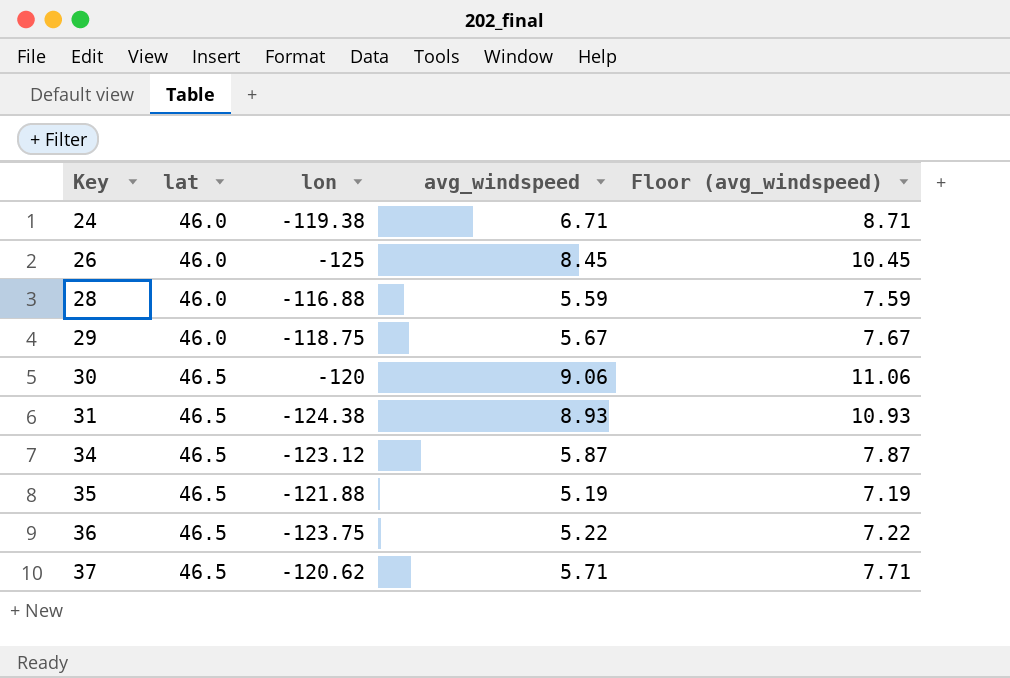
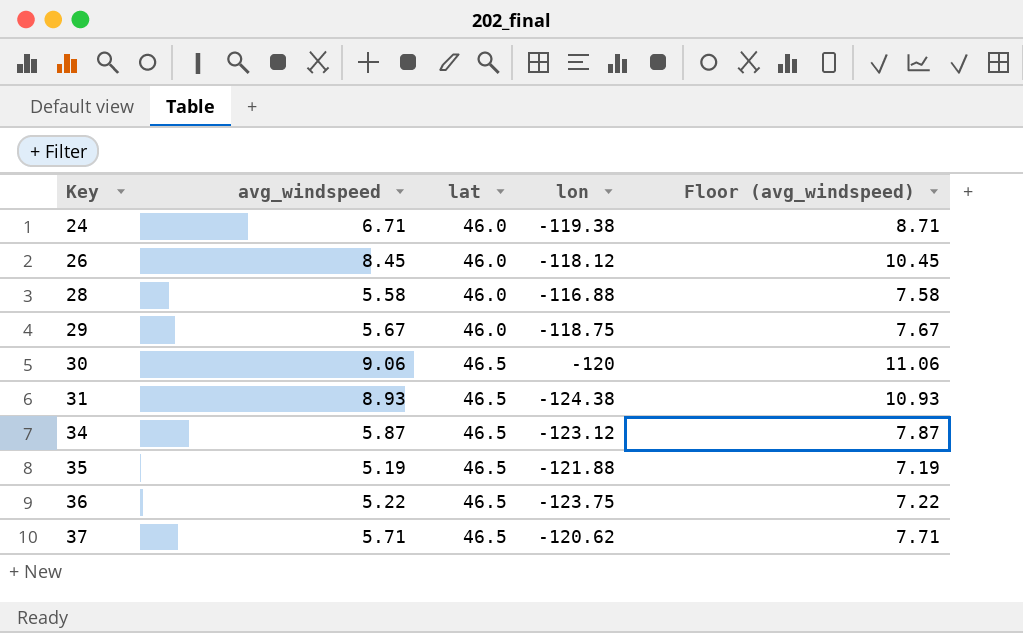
column avg_windspeed | position: 4 -> 2
26 | lon: -125 -> -118.12
28 | avg_windspeed: 5.59 -> 5.58
28 | Floor (avg_windspeed): 7.59 -> 7.58

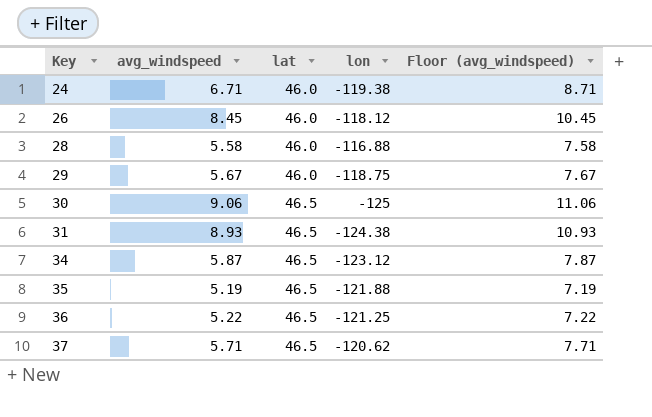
30 | lon: -120 -> -125
36 | lon: -123.75 -> -121.25

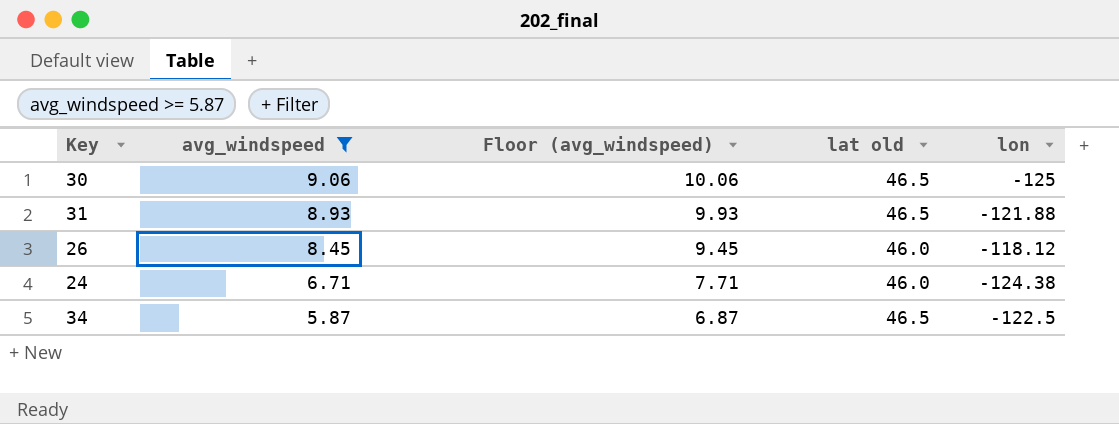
filter: none -> avg_windspeed >= 5.87
row order: Key ascending -> avg_windspeed descending
column Floor (avg_windspeed) | formula: [avg_windspeed] + 2 -> [avg_windspeed] + 1
column Floor (avg_windspeed) | position: 5 -> 3
column name: lat -> lat old
31 | lon: -124.38 -> -121.88
24 | lon: -119.38 -> -124.38
34 | lon: -123.12 -> -122.5

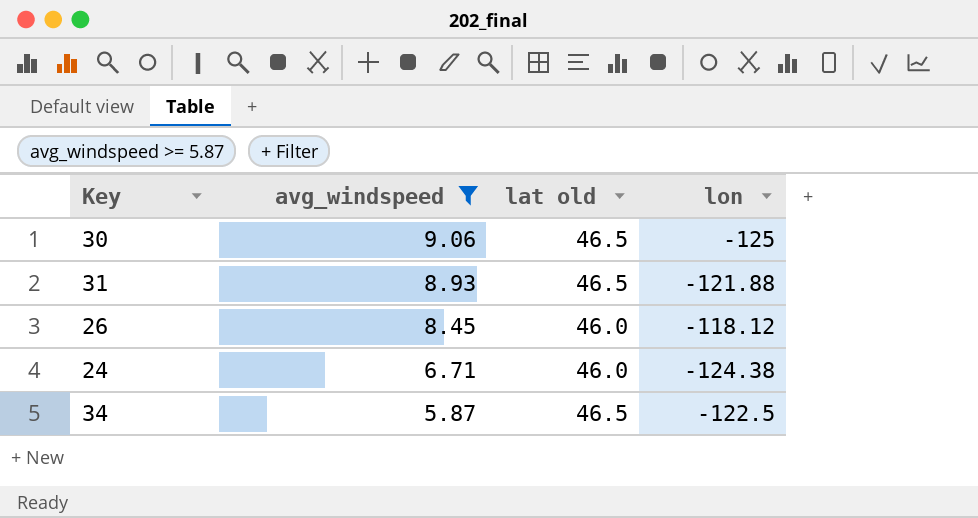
column Floor (avg_windspeed) | formula: [avg_windspeed] + 1 -> none

